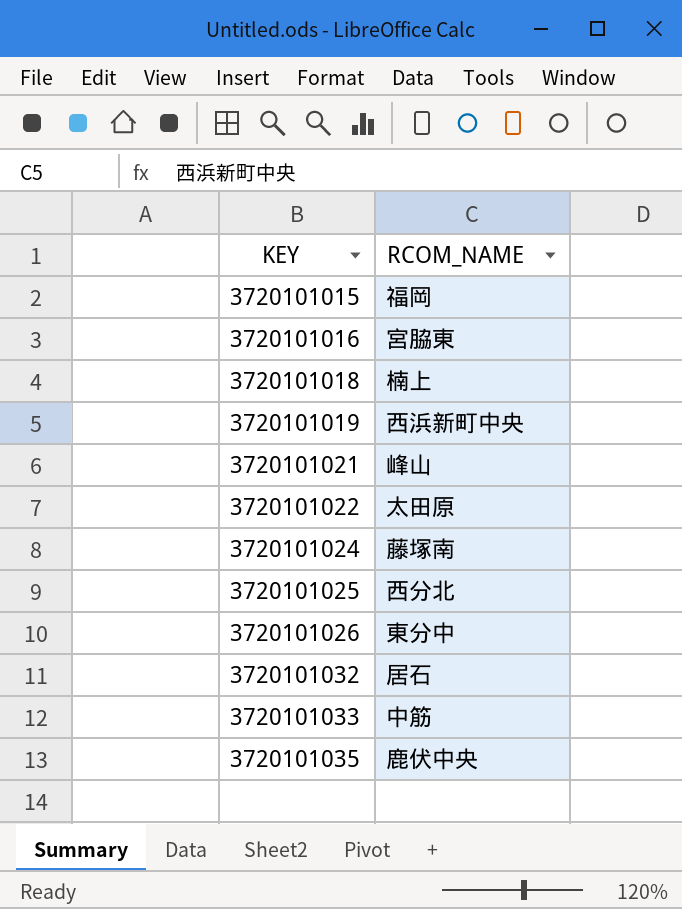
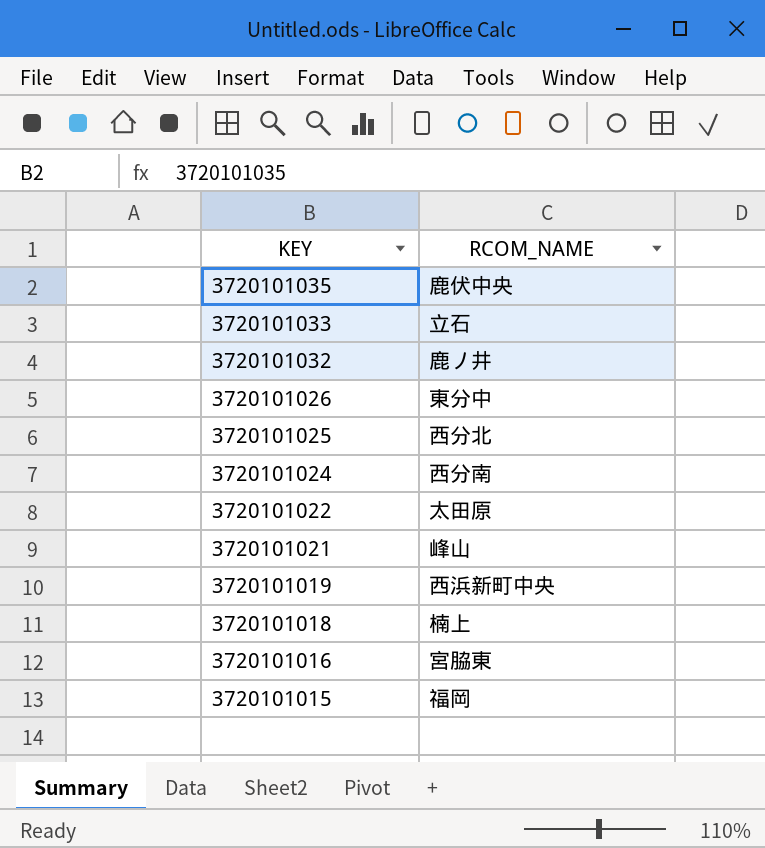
row order: KEY ascending -> KEY descending
3720101033 | RCOM_NAME: 中筋 -> 立石
3720101032 | RCOM_NAME: 居石 -> 鹿ノ井
3720101024 | RCOM_NAME: 藤塚南 -> 西分南

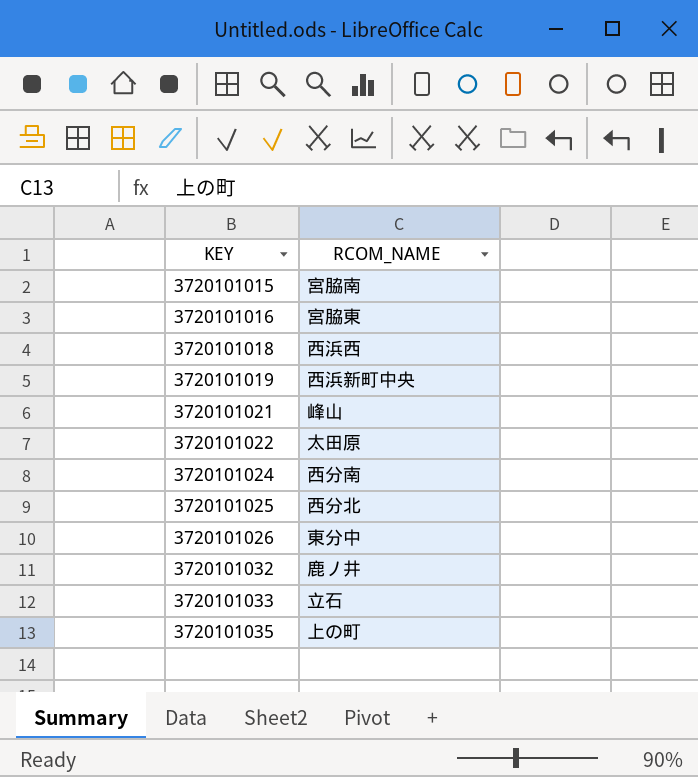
row order: KEY descending -> KEY ascending
3720101015 | RCOM_NAME: 福岡 -> 宮脇南
3720101018 | RCOM_NAME: 楠上 -> 西浜西
3720101035 | RCOM_NAME: 鹿伏中央 -> 上の町

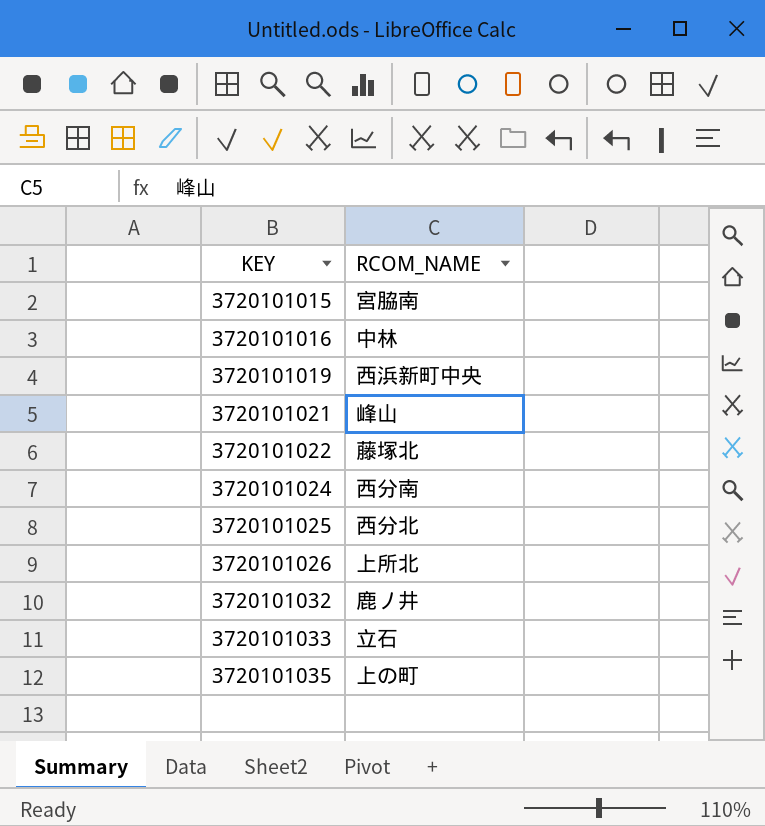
row 3720101018: 西浜西 -> none
3720101016 | RCOM_NAME: 宮脇東 -> 中林
3720101022 | RCOM_NAME: 太田原 -> 藤塚北
3720101026 | RCOM_NAME: 東分中 -> 上所北

